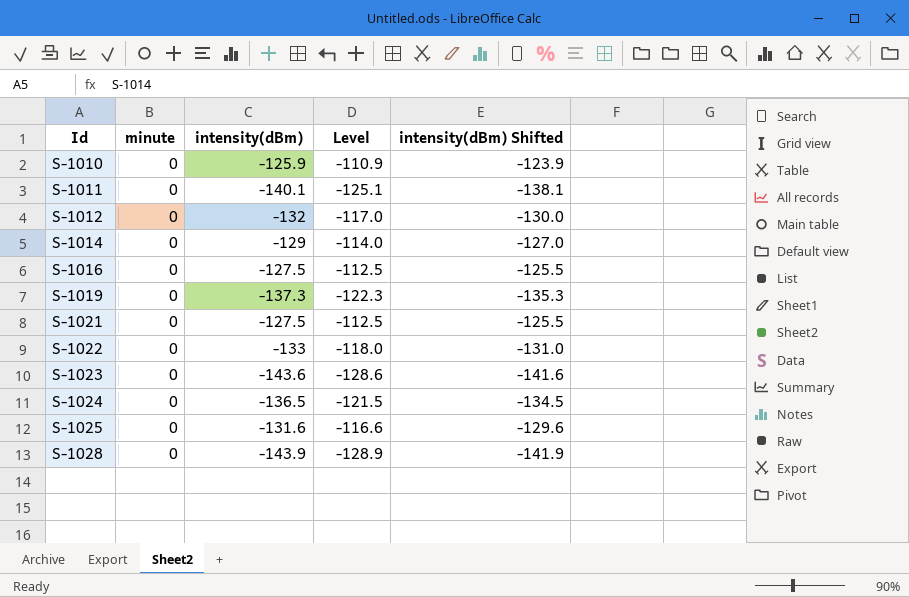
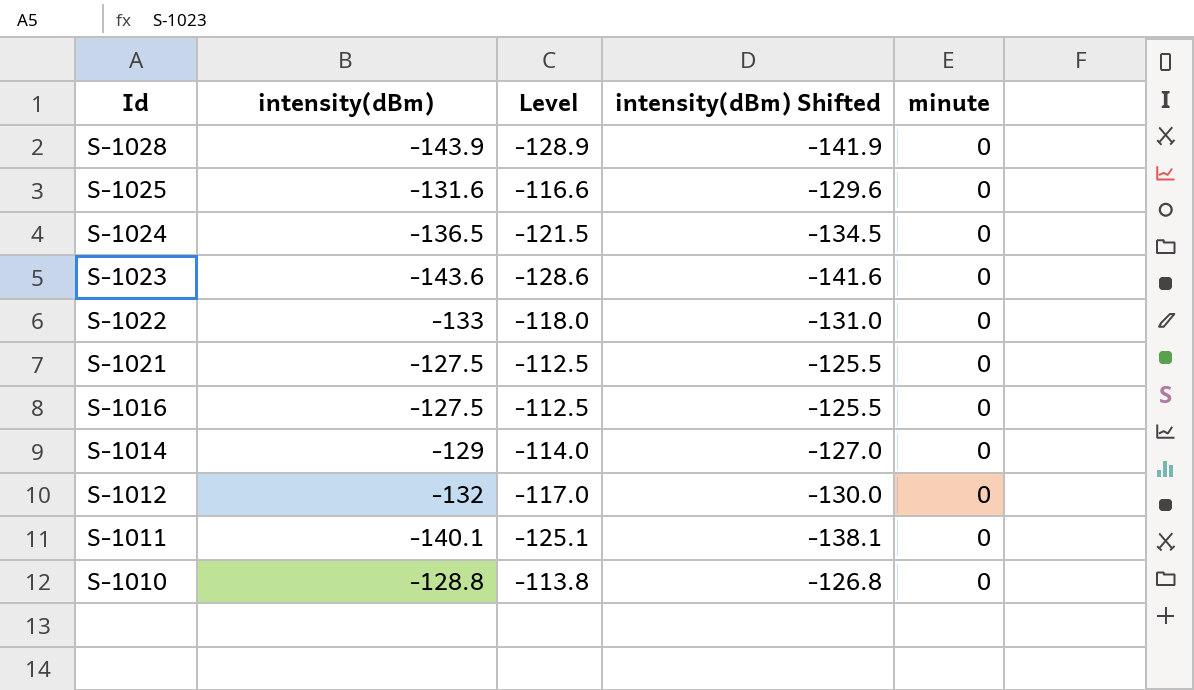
row order: Id ascending -> Id descending
column minute | position: 2 -> 5
row S-1019: 0 | -137.3 | -122.3 | -135.3 -> none
S-1010 | intensity(dBm): -125.9 -> -128.8
S-1010 | Level: -110.9 -> -113.8
S-1010 | intensity(dBm) Shifted: -123.9 -> -126.8

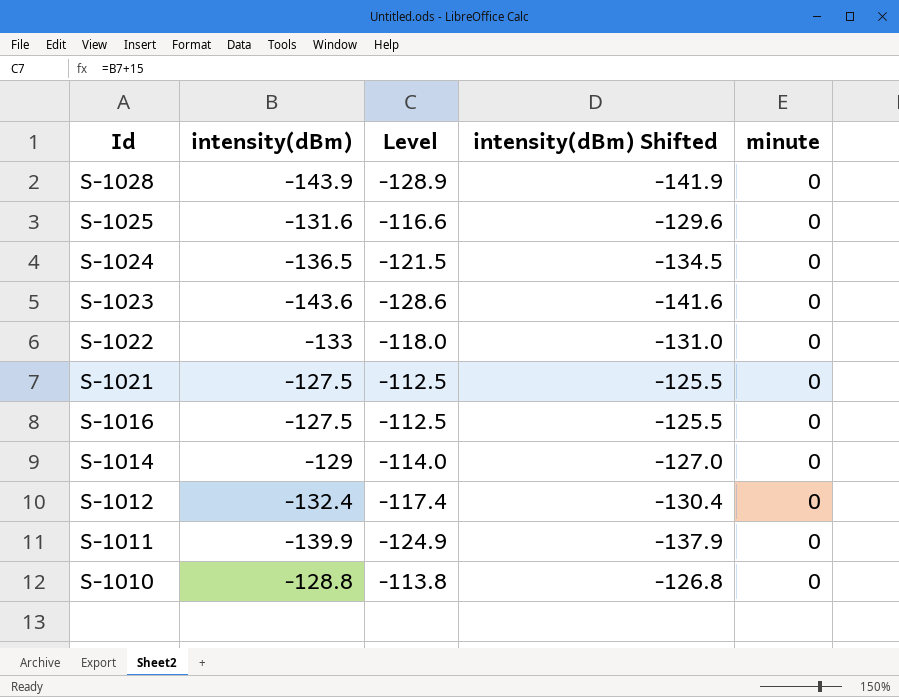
S-1012 | intensity(dBm): -132 -> -132.4
S-1012 | Level: -117.0 -> -117.4
S-1012 | intensity(dBm) Shifted: -130.0 -> -130.4
S-1011 | intensity(dBm): -140.1 -> -139.9
S-1011 | Level: -125.1 -> -124.9
S-1011 | intensity(dBm) Shifted: -138.1 -> -137.9

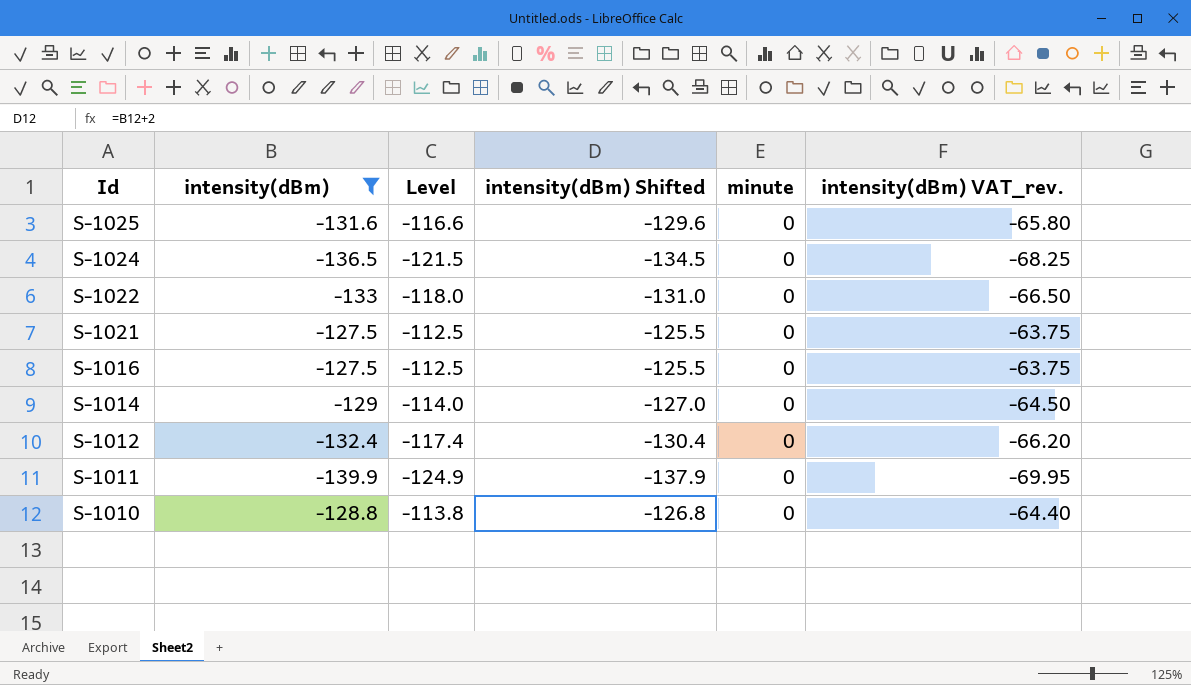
filter: none -> intensity(dBm) >= -139.9
column intensity(dBm) VAT_rev. | formula: none -> [intensity(dBm)] * 0.5

